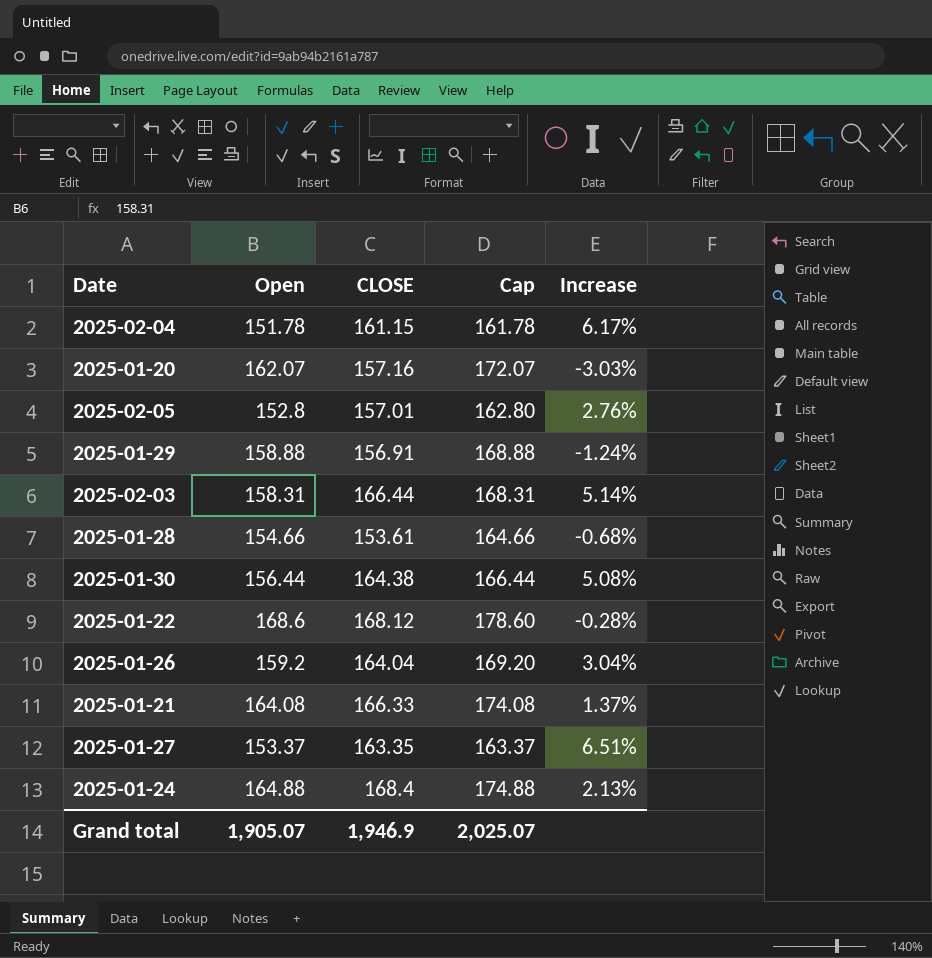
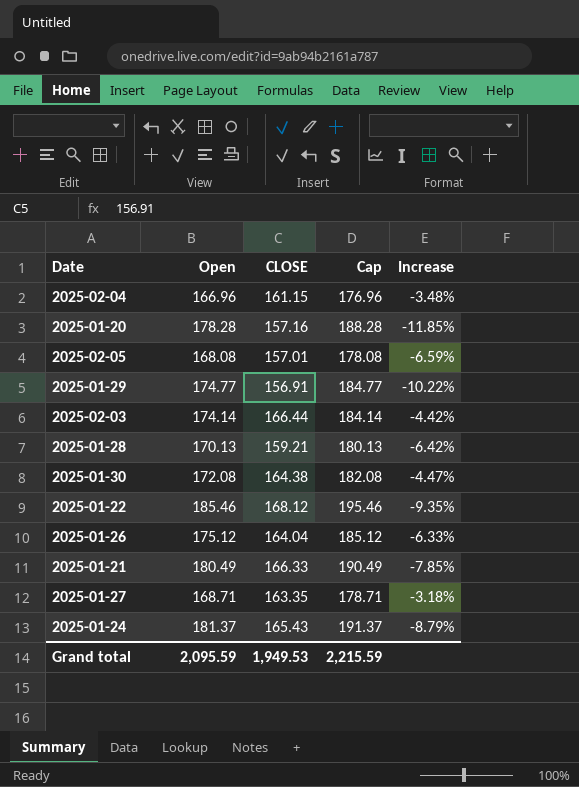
2025-02-04 | Open: 151.78 -> 166.96
2025-02-04 | Cap: 161.78 -> 176.96
2025-02-04 | Increase: 6.17% -> -3.48%
2025-01-20 | Open: 162.07 -> 178.28
2025-01-20 | Cap: 172.07 -> 188.28
2025-01-20 | Increase: -3.03% -> -11.85%
2025-02-05 | Open: 152.8 -> 168.08
2025-02-05 | Cap: 162.80 -> 178.08
2025-02-05 | Increase: 2.76% -> -6.59%
2025-01-29 | Open: 158.88 -> 174.77
2025-01-29 | Cap: 168.88 -> 184.77
2025-01-29 | Increase: -1.24% -> -10.22%
2025-02-03 | Open: 158.31 -> 174.14
2025-02-03 | Cap: 168.31 -> 184.14
2025-02-03 | Increase: 5.14% -> -4.42%
2025-01-28 | Open: 154.66 -> 170.13
2025-01-28 | CLOSE: 153.61 -> 159.21
2025-01-28 | Cap: 164.66 -> 180.13
2025-01-28 | Increase: -0.68% -> -6.42%
2025-01-30 | Open: 156.44 -> 172.08
2025-01-30 | Cap: 166.44 -> 182.08
2025-01-30 | Increase: 5.08% -> -4.47%
2025-01-22 | Open: 168.6 -> 185.46
2025-01-22 | Cap: 178.60 -> 195.46
2025-01-22 | Increase: -0.28% -> -9.35%
2025-01-26 | Open: 159.2 -> 175.12
2025-01-26 | Cap: 169.20 -> 185.12
2025-01-26 | Increase: 3.04% -> -6.33%
2025-01-21 | Open: 164.08 -> 180.49
2025-01-21 | Cap: 174.08 -> 190.49
2025-01-21 | Increase: 1.37% -> -7.85%
2025-01-27 | Open: 153.37 -> 168.71
2025-01-27 | Cap: 163.37 -> 178.71
2025-01-27 | Increase: 6.51% -> -3.18%
2025-01-24 | Open: 164.88 -> 181.37
2025-01-24 | CLOSE: 168.4 -> 165.43
2025-01-24 | Cap: 174.88 -> 191.37
2025-01-24 | Increase: 2.13% -> -8.79%
Grand total | Open: 1,905.07 -> 2,095.59
Grand total | CLOSE: 1,946.9 -> 1,949.53
Grand total | Cap: 2,025.07 -> 2,215.59

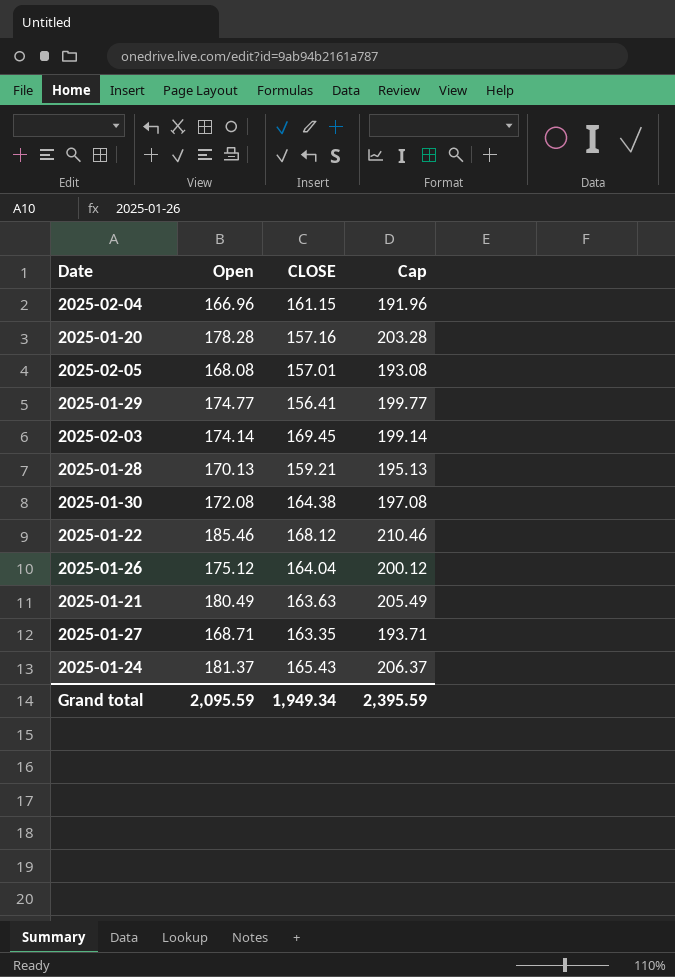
column Increase | formula: ([CLOSE] - [Open]) / [Open] -> none
column Cap | formula: [Open] + 10 -> [Open] + 25
2025-01-29 | CLOSE: 156.91 -> 156.41
2025-02-03 | CLOSE: 166.44 -> 169.45
2025-01-21 | CLOSE: 166.33 -> 163.63
Grand total | CLOSE: 1,949.53 -> 1,949.34
Grand total | Cap: 2,215.59 -> 2,395.59

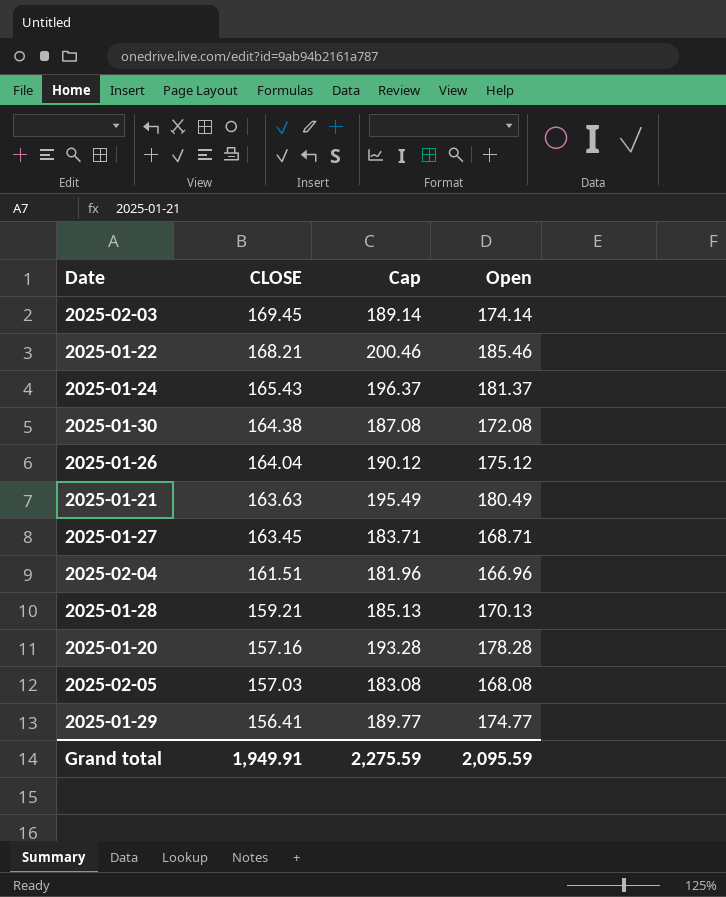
row order: none -> CLOSE descending
column Cap | formula: [Open] + 25 -> [Open] + 15
column Open | position: 2 -> 4
2025-01-22 | CLOSE: 168.12 -> 168.21
2025-01-27 | CLOSE: 163.35 -> 163.45
2025-02-04 | CLOSE: 161.15 -> 161.51
2025-02-05 | CLOSE: 157.01 -> 157.03
Grand total | CLOSE: 1,949.34 -> 1,949.91
Grand total | Cap: 2,395.59 -> 2,275.59

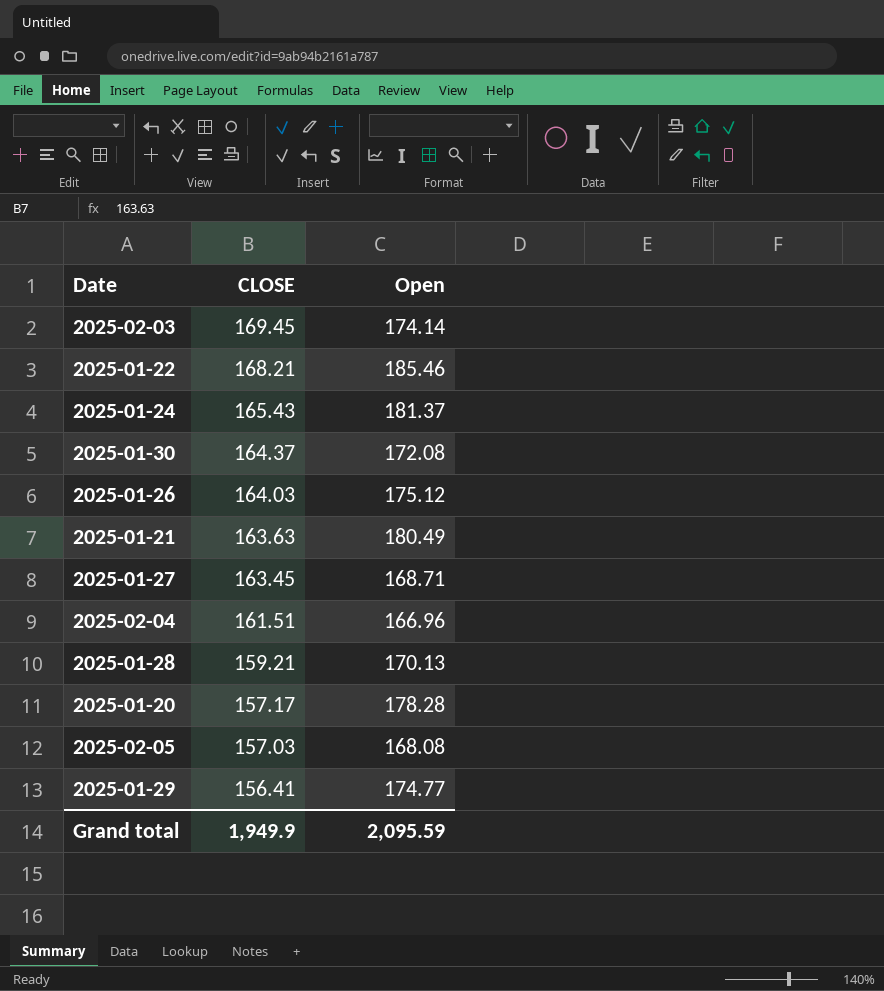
column Cap | formula: [Open] + 15 -> none
2025-01-30 | CLOSE: 164.38 -> 164.37
2025-01-26 | CLOSE: 164.04 -> 164.03
2025-01-20 | CLOSE: 157.16 -> 157.17
Grand total | CLOSE: 1,949.91 -> 1,949.9

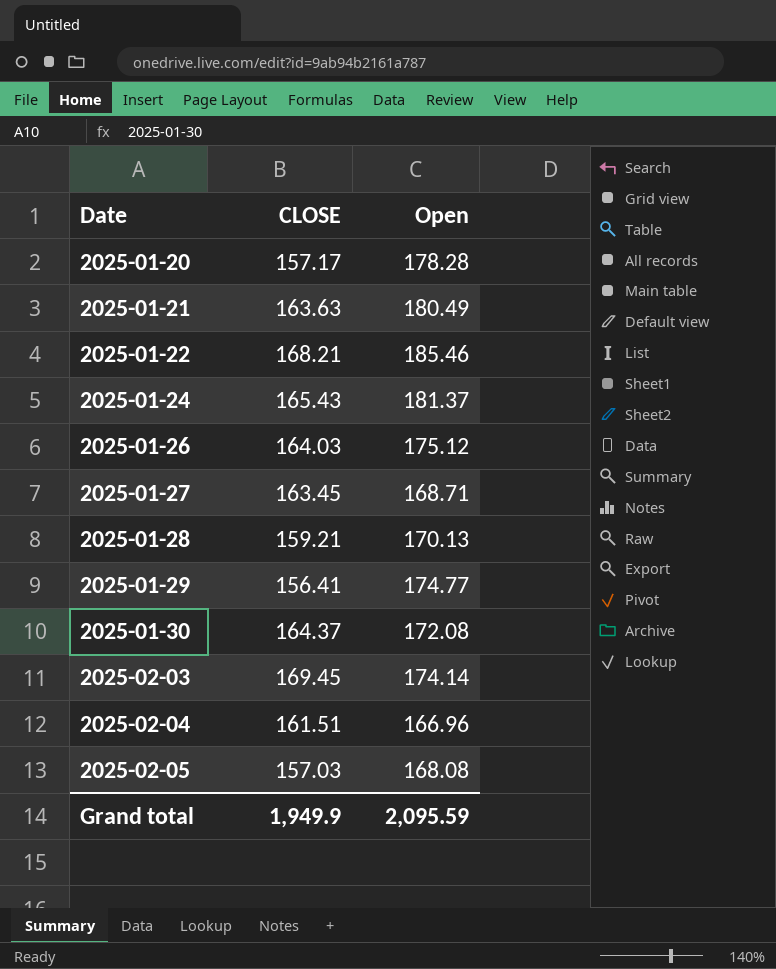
row order: CLOSE descending -> Date ascending

